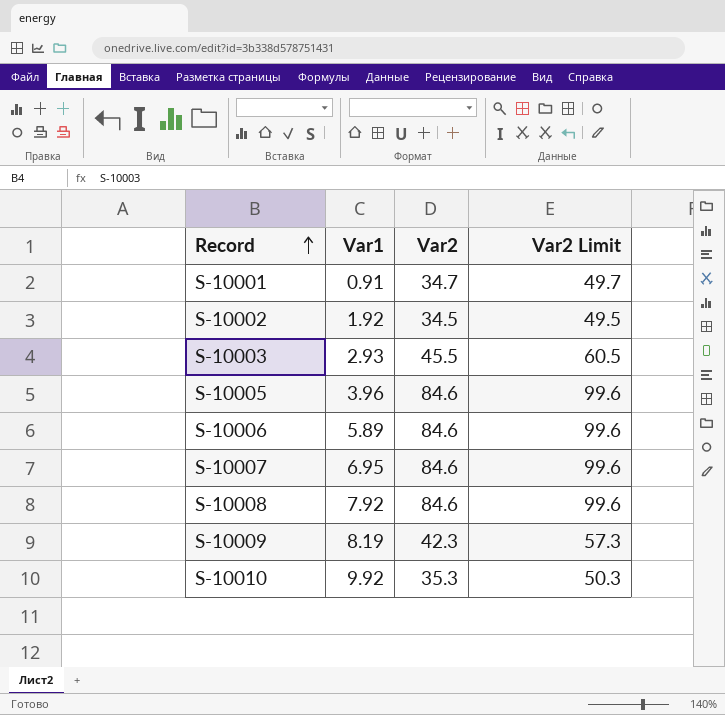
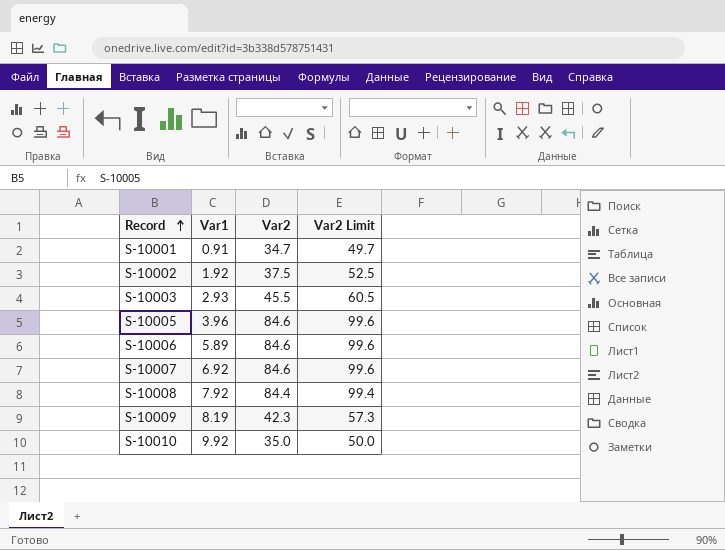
S-10002 | Var2: 34.5 -> 37.5
S-10002 | Var2 Limit: 49.5 -> 52.5
S-10007 | Var1: 6.95 -> 6.92
S-10008 | Var2: 84.6 -> 84.4
S-10008 | Var2 Limit: 99.6 -> 99.4
S-10010 | Var2: 35.3 -> 35.0
S-10010 | Var2 Limit: 50.3 -> 50.0

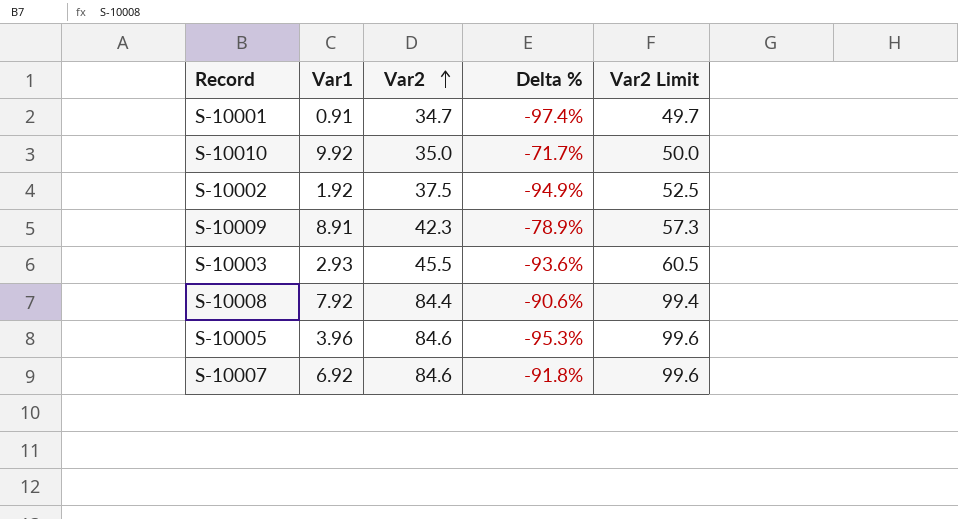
row order: Record ascending -> Var2 ascending
column Delta % | formula: none -> ([Var1] - [Var2]) / [Var2]
row S-10006: 5.89 | 84.6 | 99.6 -> none
S-10009 | Var1: 8.19 -> 8.91

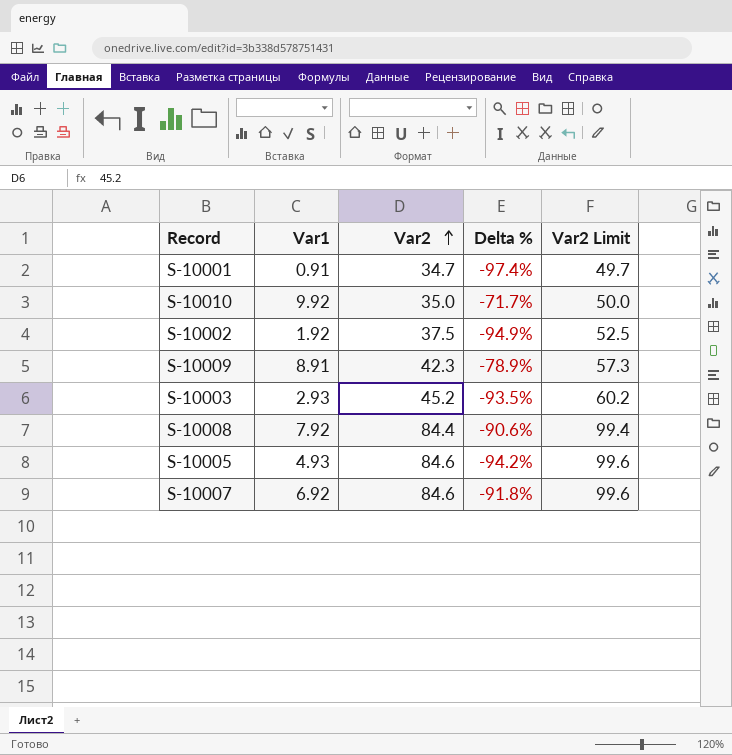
S-10003 | Var2: 45.5 -> 45.2
S-10003 | Delta %: -93.6% -> -93.5%
S-10003 | Var2 Limit: 60.5 -> 60.2
S-10005 | Var1: 3.96 -> 4.93
S-10005 | Delta %: -95.3% -> -94.2%

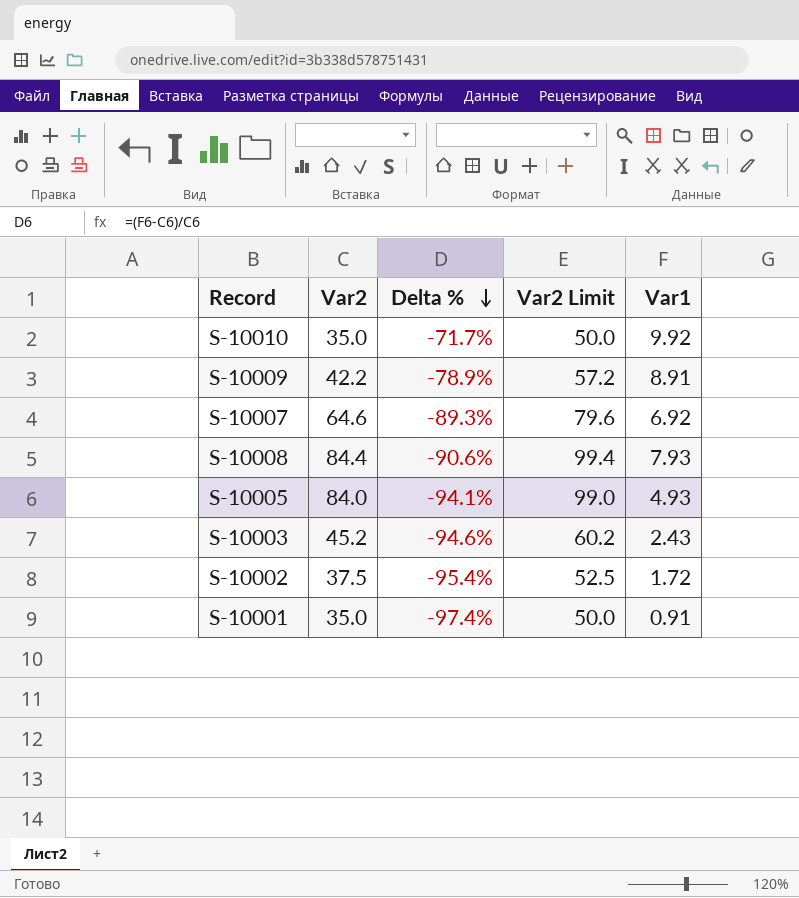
row order: Var2 ascending -> Delta % descending
column Var1 | position: 2 -> 5
S-10009 | Var2: 42.3 -> 42.2
S-10009 | Var2 Limit: 57.3 -> 57.2
S-10007 | Var2: 84.6 -> 64.6
S-10007 | Delta %: -91.8% -> -89.3%
S-10007 | Var2 Limit: 99.6 -> 79.6
S-10008 | Var1: 7.92 -> 7.93
S-10005 | Var2: 84.6 -> 84.0
S-10005 | Delta %: -94.2% -> -94.1%
S-10005 | Var2 Limit: 99.6 -> 99.0
S-10003 | Delta %: -93.5% -> -94.6%
S-10003 | Var1: 2.93 -> 2.43
S-10002 | Delta %: -94.9% -> -95.4%
S-10002 | Var1: 1.92 -> 1.72
S-10001 | Var2: 34.7 -> 35.0
S-10001 | Var2 Limit: 49.7 -> 50.0

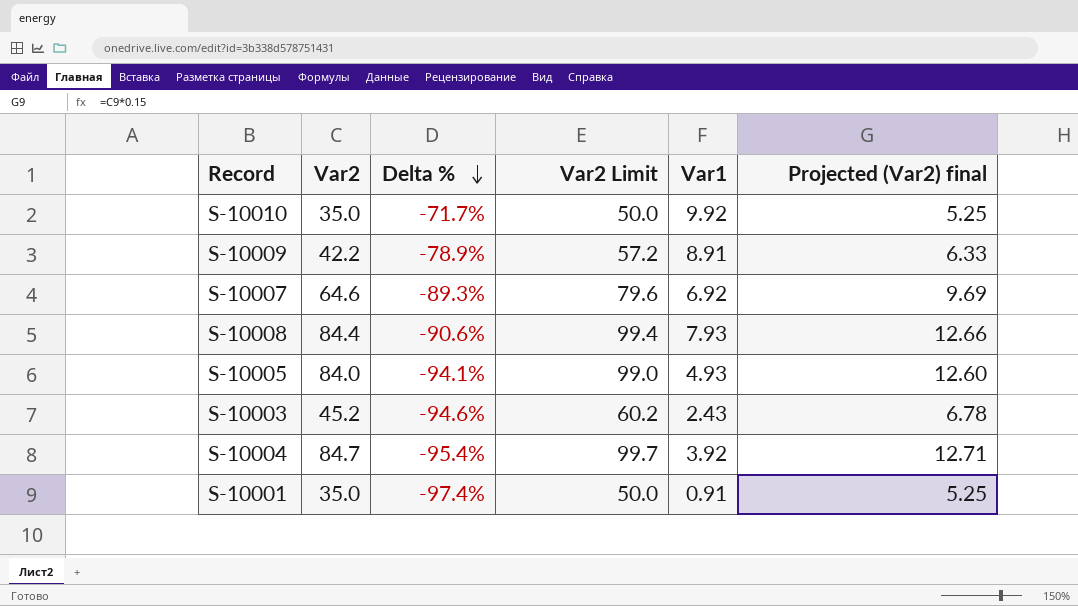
column Projected (Var2) final | formula: none -> [Var2] * 0.15
row S-10002: 37.5 | -95.4% | 52.5 | 1.72 -> none
row S-10004: none -> 84.7 | -95.4% | 99.7 | 3.92 | 12.71

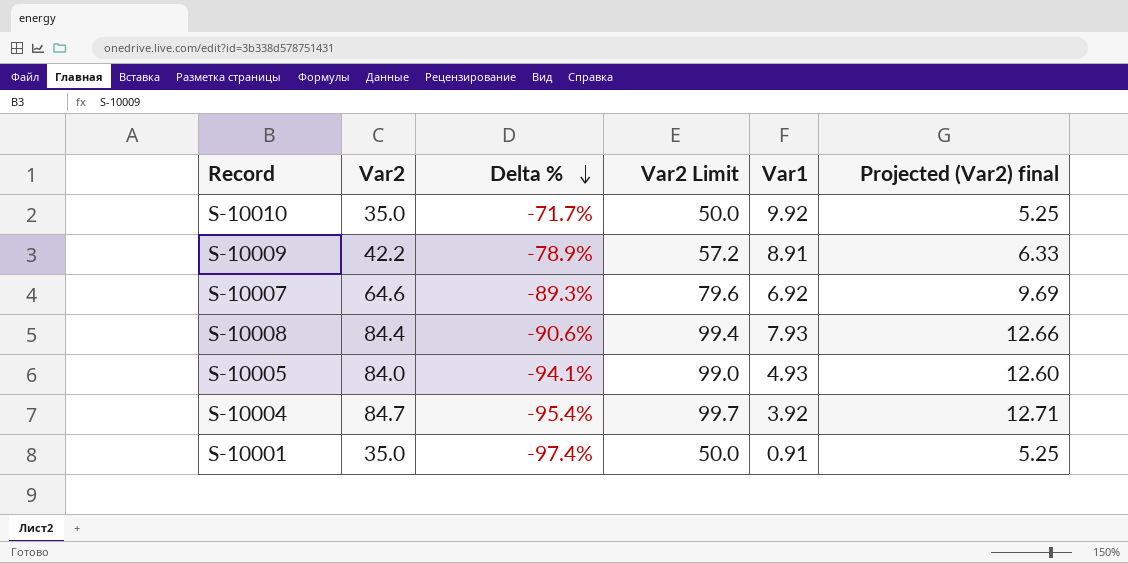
row S-10003: 45.2 | -94.6% | 60.2 | 2.43 | 6.78 -> none

